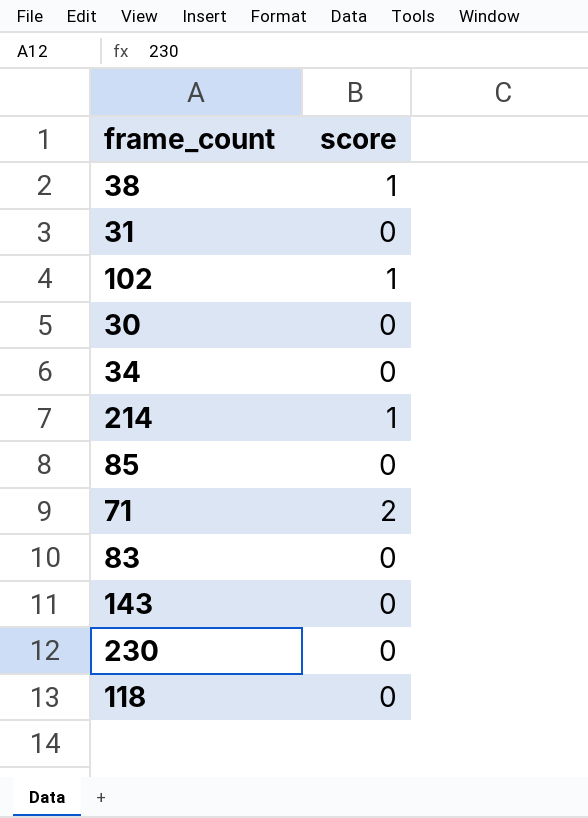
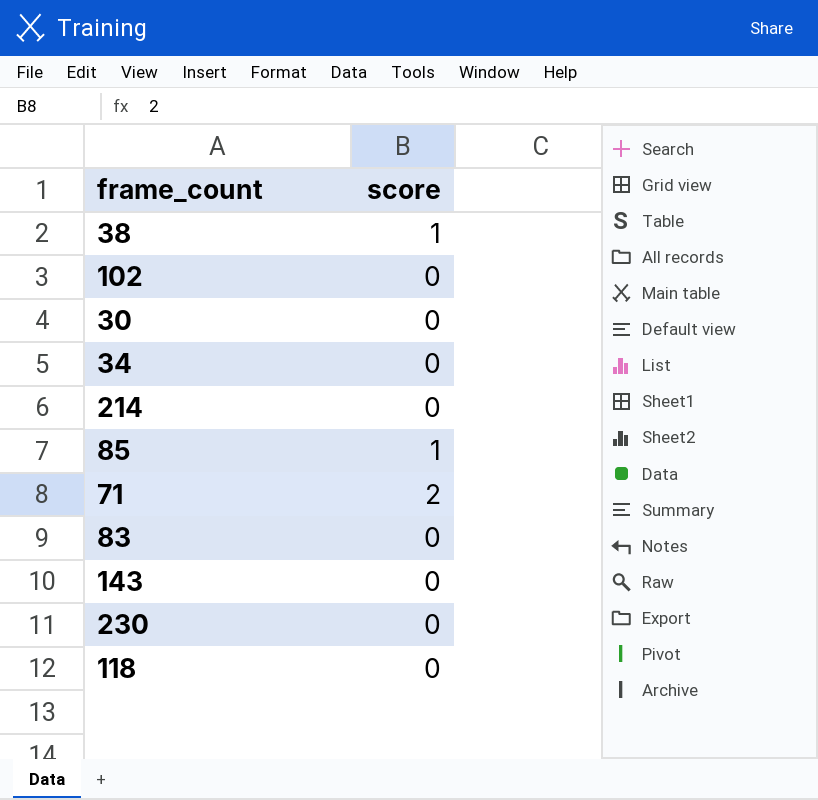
row 31: 0 -> none
102 | score: 1 -> 0
214 | score: 1 -> 0
85 | score: 0 -> 1

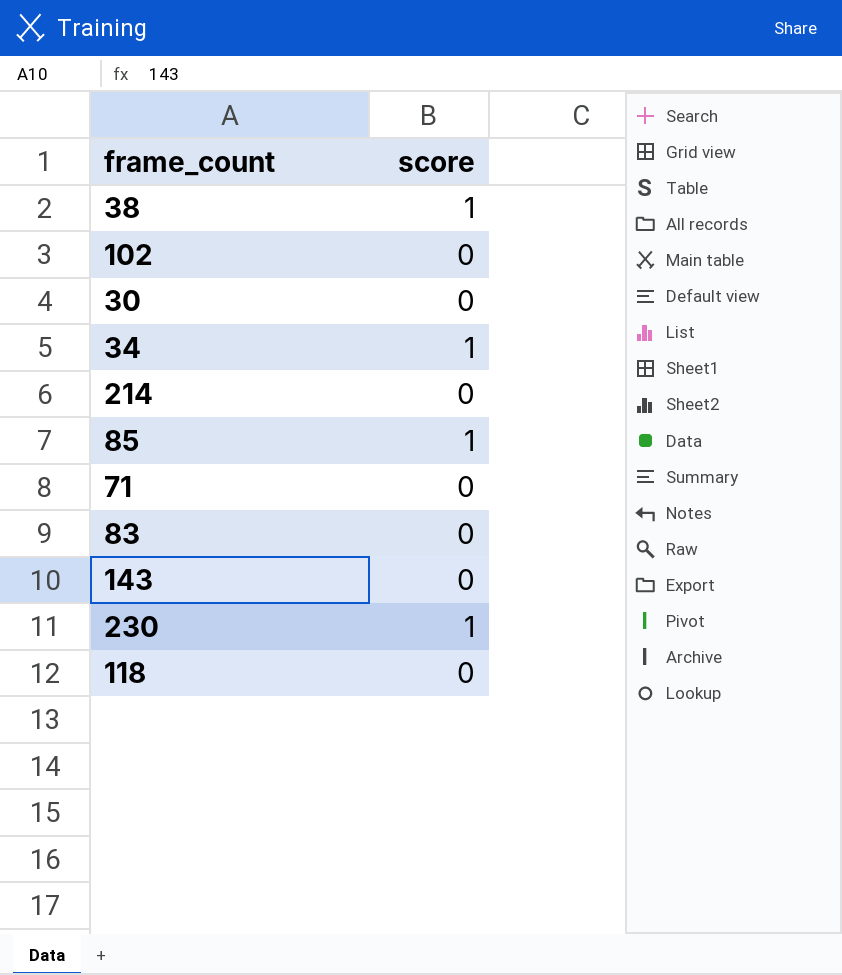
34 | score: 0 -> 1
71 | score: 2 -> 0
230 | score: 0 -> 1

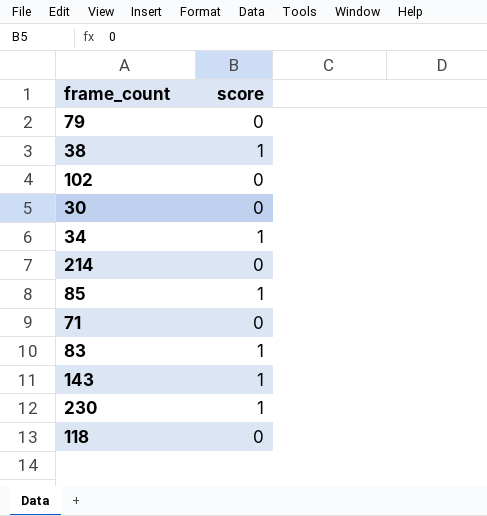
row 79: none -> 0
83 | score: 0 -> 1
143 | score: 0 -> 1

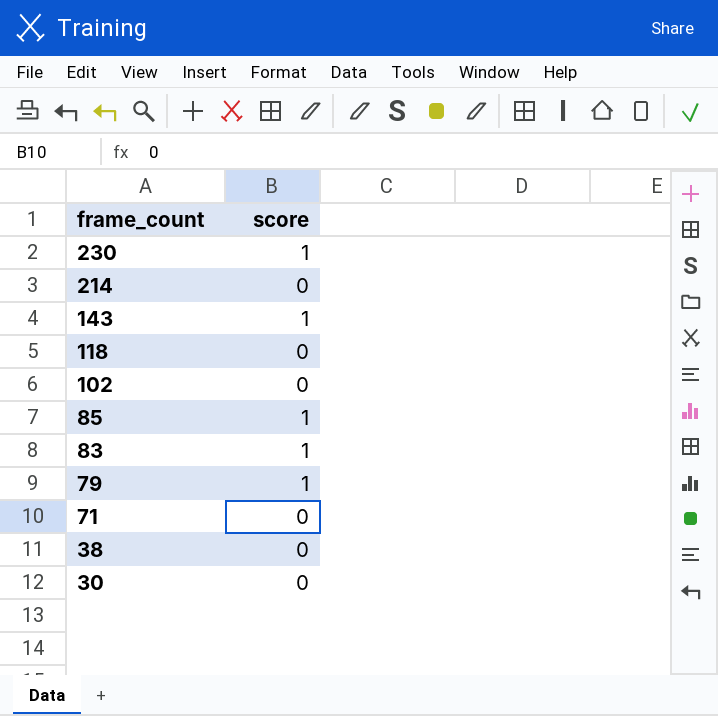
row order: none -> frame_count descending
row 34: 1 -> none
79 | score: 0 -> 1
38 | score: 1 -> 0

